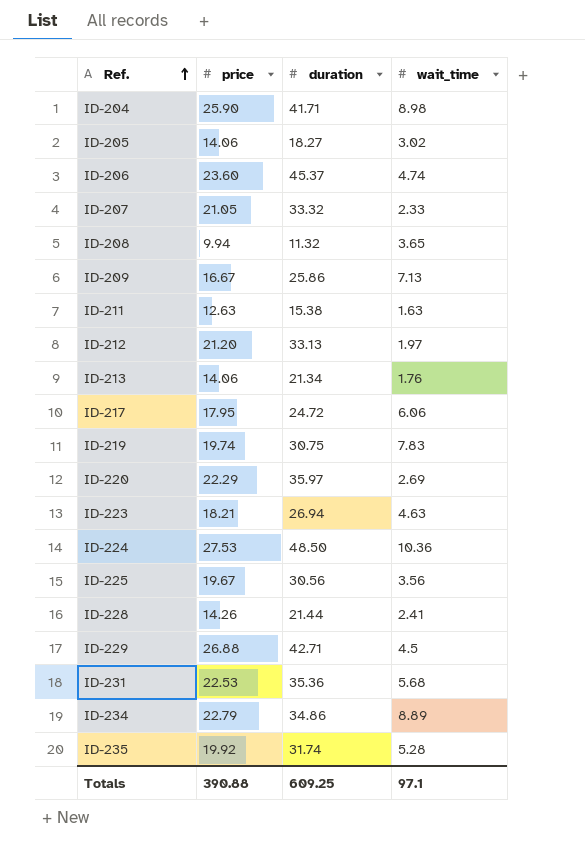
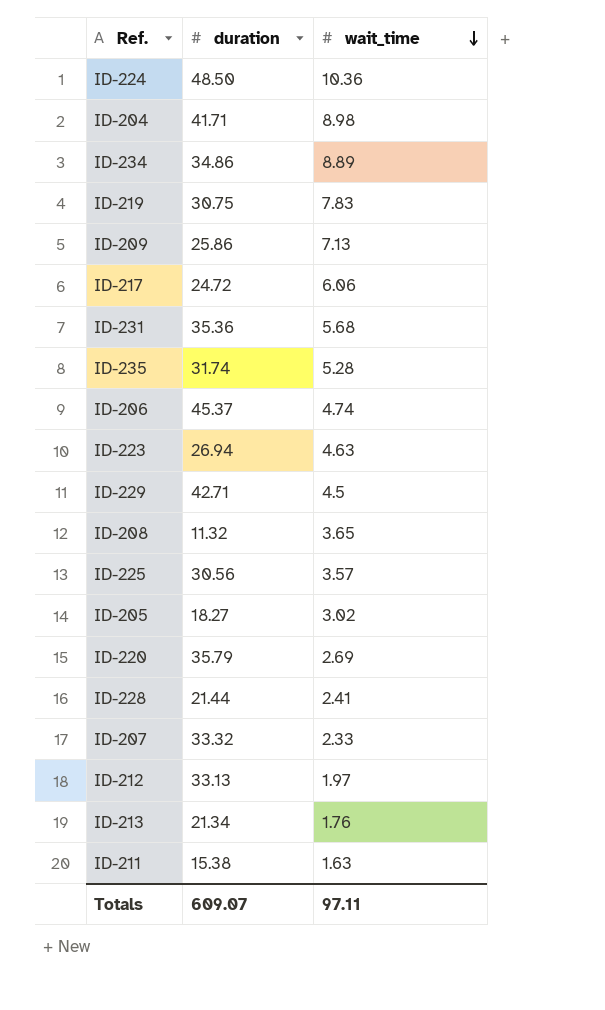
row order: Ref. ascending -> wait_time descending
column price | position: 2 -> none
ID-225 | wait_time: 3.56 -> 3.57
ID-220 | duration: 35.97 -> 35.79
Totals | duration: 609.25 -> 609.07
Totals | wait_time: 97.1 -> 97.11

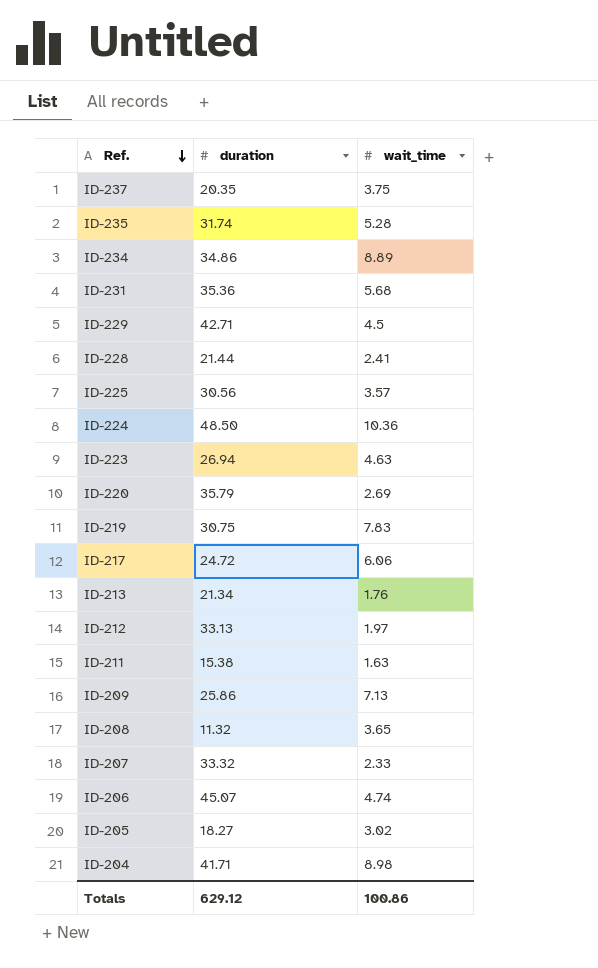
row order: wait_time descending -> Ref. descending
row ID-237: none -> 20.35 | 3.75
ID-206 | duration: 45.37 -> 45.07
Totals | duration: 609.07 -> 629.12
Totals | wait_time: 97.11 -> 100.86

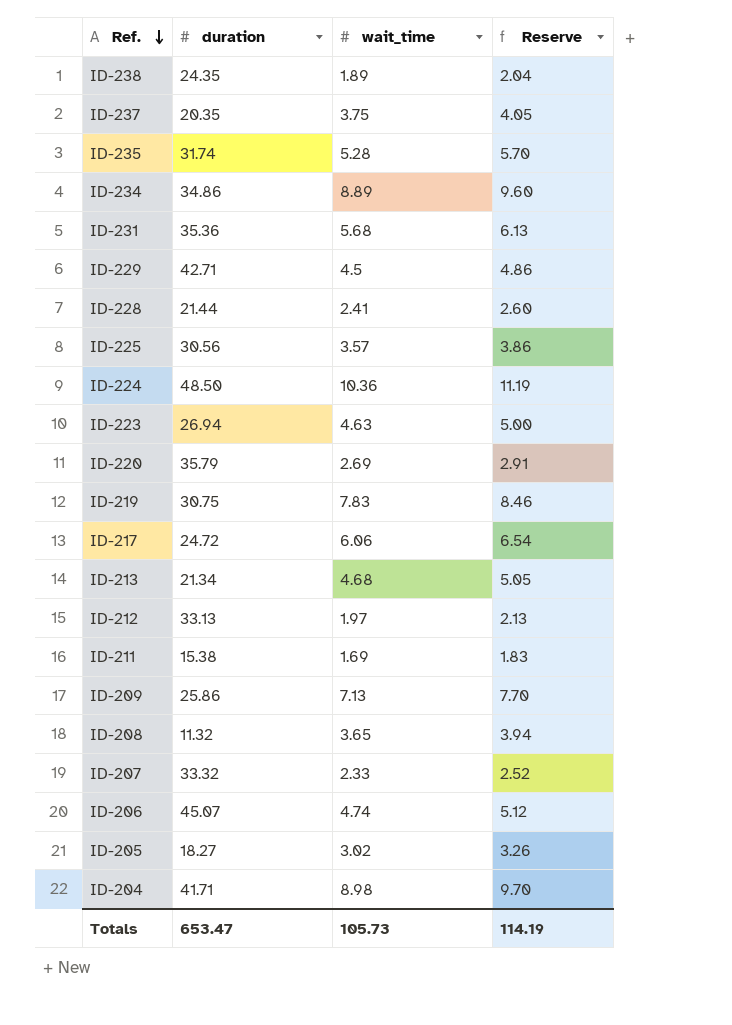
column Reserve | formula: none -> [wait_time] * 1.08
row ID-238: none -> 24.35 | 1.89 | 2.04
ID-213 | wait_time: 1.76 -> 4.68
ID-211 | wait_time: 1.63 -> 1.69
Totals | duration: 629.12 -> 653.47
Totals | wait_time: 100.86 -> 105.73

